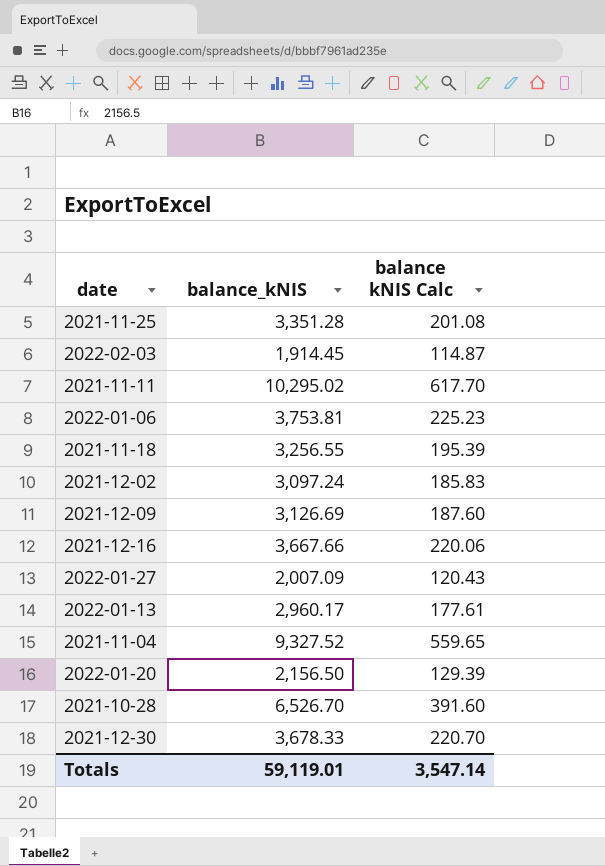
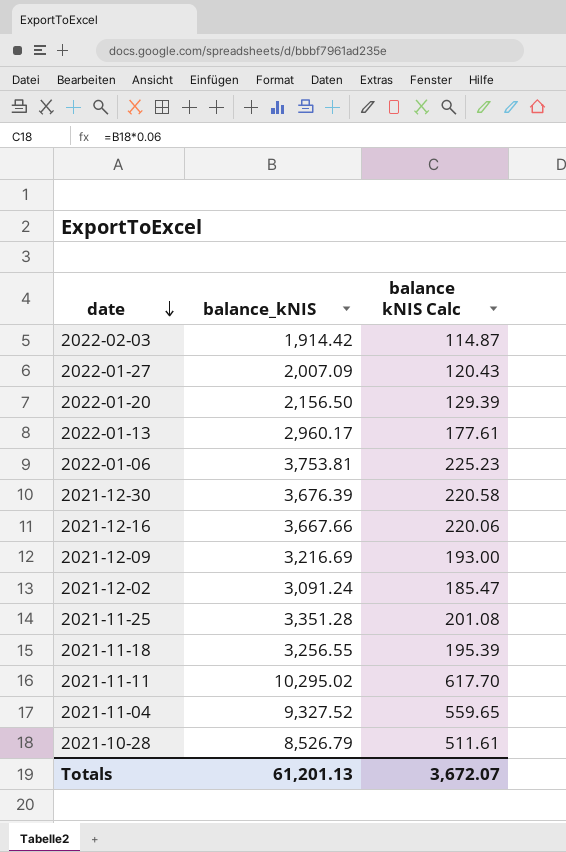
row order: none -> date descending
2022-02-03 | balance_kNIS: 1,914.45 -> 1,914.42
2021-12-30 | balance_kNIS: 3,678.33 -> 3,676.39
2021-12-30 | balance kNIS Calc: 220.70 -> 220.58
2021-12-09 | balance_kNIS: 3,126.69 -> 3,216.69
2021-12-09 | balance kNIS Calc: 187.60 -> 193.00
2021-12-02 | balance_kNIS: 3,097.24 -> 3,091.24
2021-12-02 | balance kNIS Calc: 185.83 -> 185.47
2021-10-28 | balance_kNIS: 6,526.70 -> 8,526.79
2021-10-28 | balance kNIS Calc: 391.60 -> 511.61
Totals | balance_kNIS: 59,119.01 -> 61,201.13
Totals | balance kNIS Calc: 3,547.14 -> 3,672.07

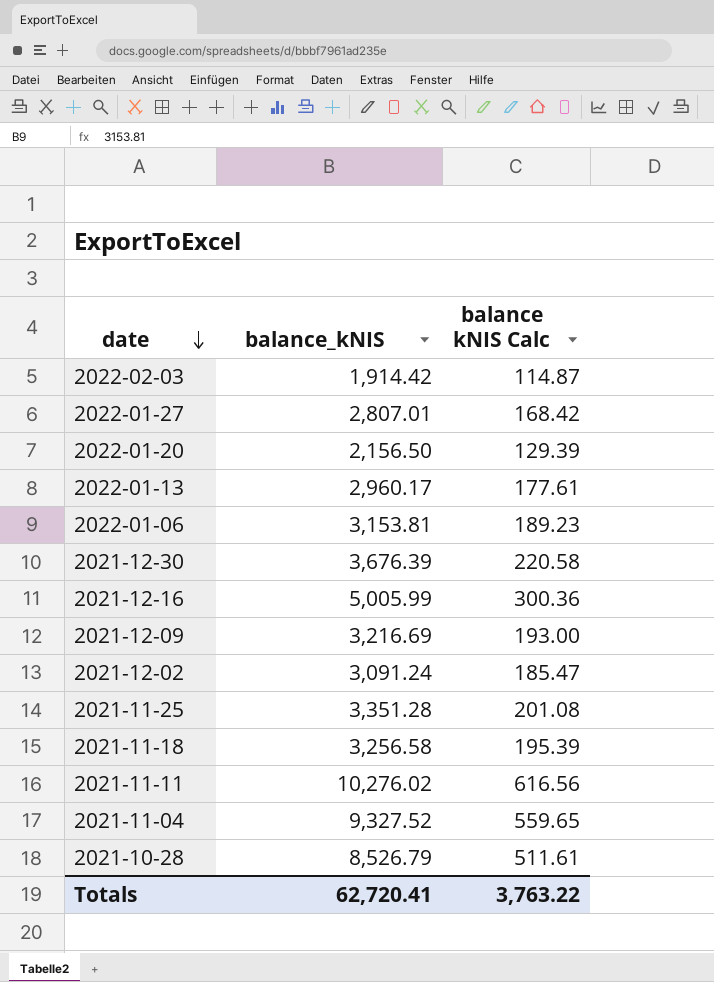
2022-01-27 | balance_kNIS: 2,007.09 -> 2,807.01
2022-01-27 | balance kNIS Calc: 120.43 -> 168.42
2022-01-06 | balance_kNIS: 3,753.81 -> 3,153.81
2022-01-06 | balance kNIS Calc: 225.23 -> 189.23
2021-12-16 | balance_kNIS: 3,667.66 -> 5,005.99
2021-12-16 | balance kNIS Calc: 220.06 -> 300.36
2021-11-18 | balance_kNIS: 3,256.55 -> 3,256.58
2021-11-11 | balance_kNIS: 10,295.02 -> 10,276.02
2021-11-11 | balance kNIS Calc: 617.70 -> 616.56
Totals | balance_kNIS: 61,201.13 -> 62,720.41
Totals | balance kNIS Calc: 3,672.07 -> 3,763.22

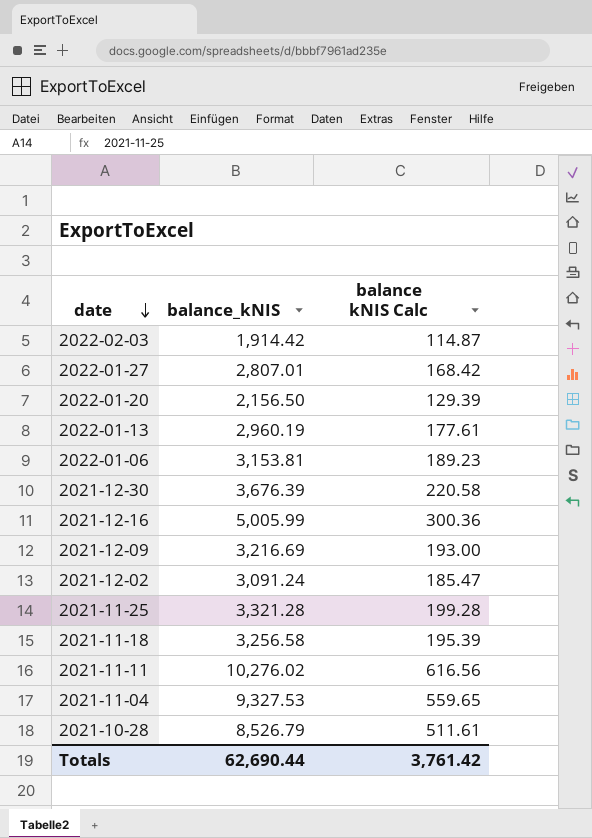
2022-01-13 | balance_kNIS: 2,960.17 -> 2,960.19
2021-11-25 | balance_kNIS: 3,351.28 -> 3,321.28
2021-11-25 | balance kNIS Calc: 201.08 -> 199.28
2021-11-04 | balance_kNIS: 9,327.52 -> 9,327.53
Totals | balance_kNIS: 62,720.41 -> 62,690.44
Totals | balance kNIS Calc: 3,763.22 -> 3,761.42

